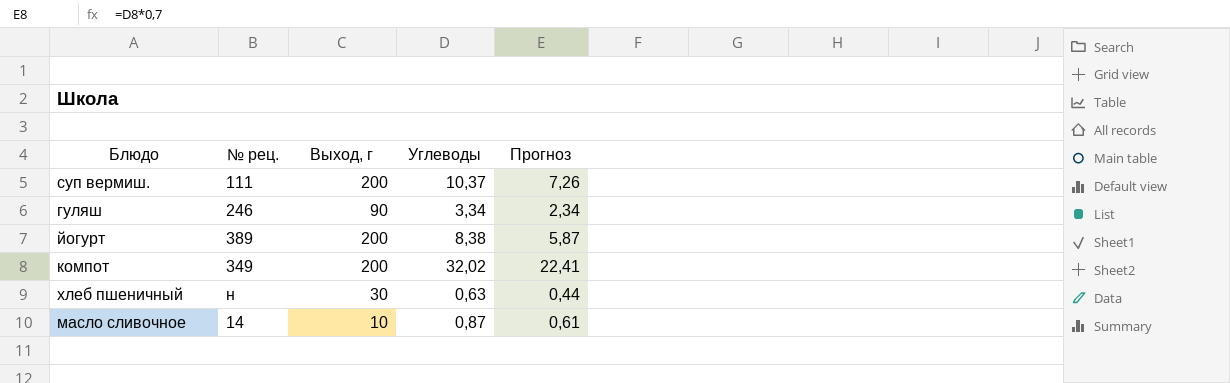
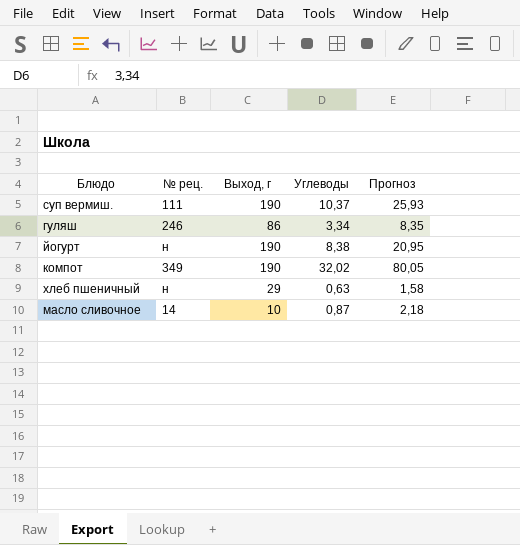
column Прогноз | formula: [Углеводы] * 0,7 -> [Углеводы] * 2,5
суп вермиш. | Выход, г: 200 -> 190
гуляш | Выход, г: 90 -> 86
йогурт | № рец.: 389 -> н
йогурт | Выход, г: 200 -> 190
компот | Выход, г: 200 -> 190
хлеб пшеничный | Выход, г: 30 -> 29

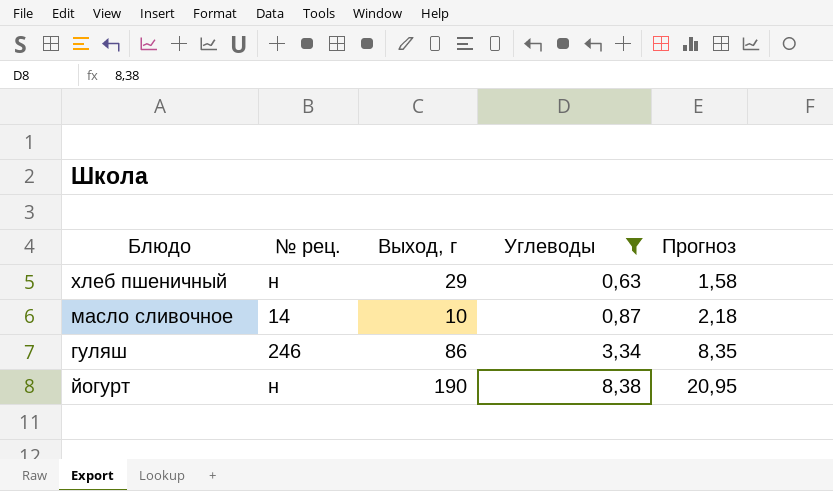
filter: none -> Углеводы <= 8,38
row order: none -> Углеводы ascending

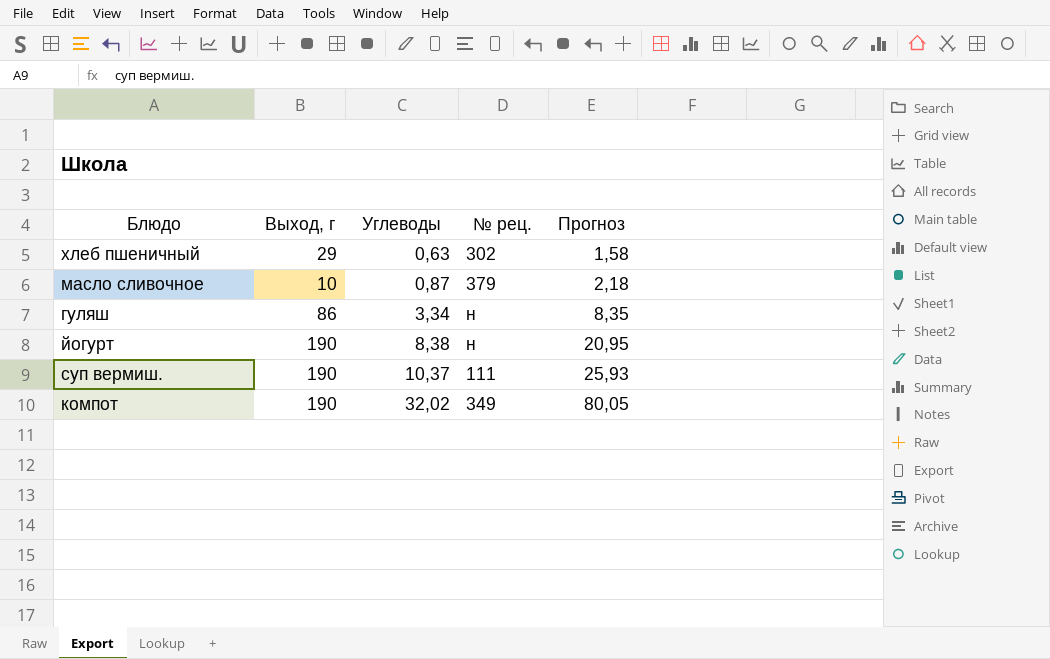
filter: Углеводы <= 8,38 -> none
column № рец. | position: 2 -> 4
хлеб пшеничный | № рец.: н -> 302
масло сливочное | № рец.: 14 -> 379
гуляш | № рец.: 246 -> н

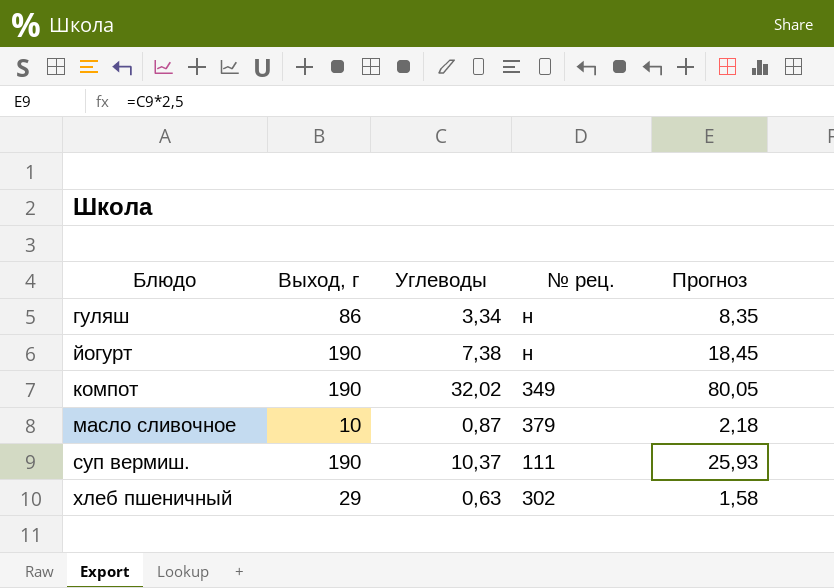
row order: Углеводы ascending -> Блюдо ascending
йогурт | Углеводы: 8,38 -> 7,38
йогурт | Прогноз: 20,95 -> 18,45

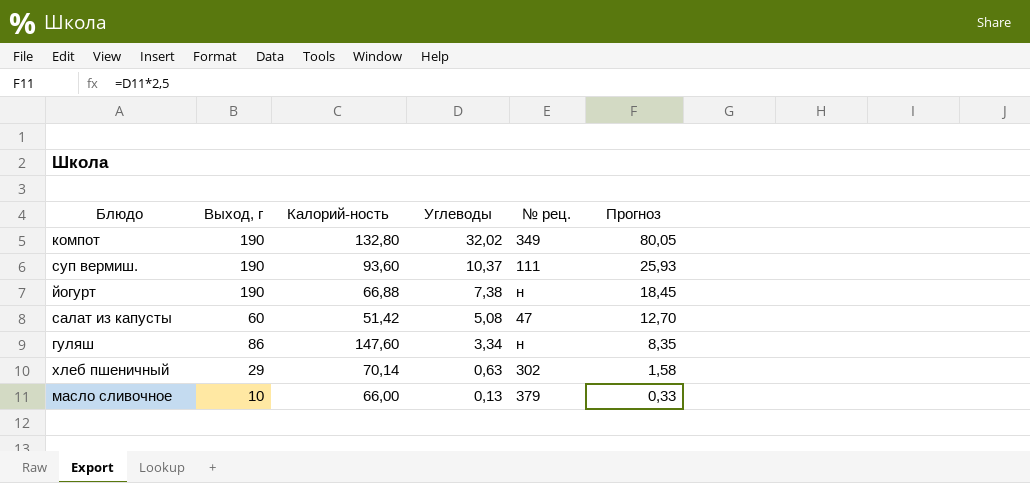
row order: Блюдо ascending -> Углеводы descending
column Калорий-ность | position: none -> 3
row салат из капусты: none -> 60 | 51,42 | 5,08 | 47 | 12,70
масло сливочное | Углеводы: 0,87 -> 0,13
масло сливочное | Прогноз: 2,18 -> 0,33

